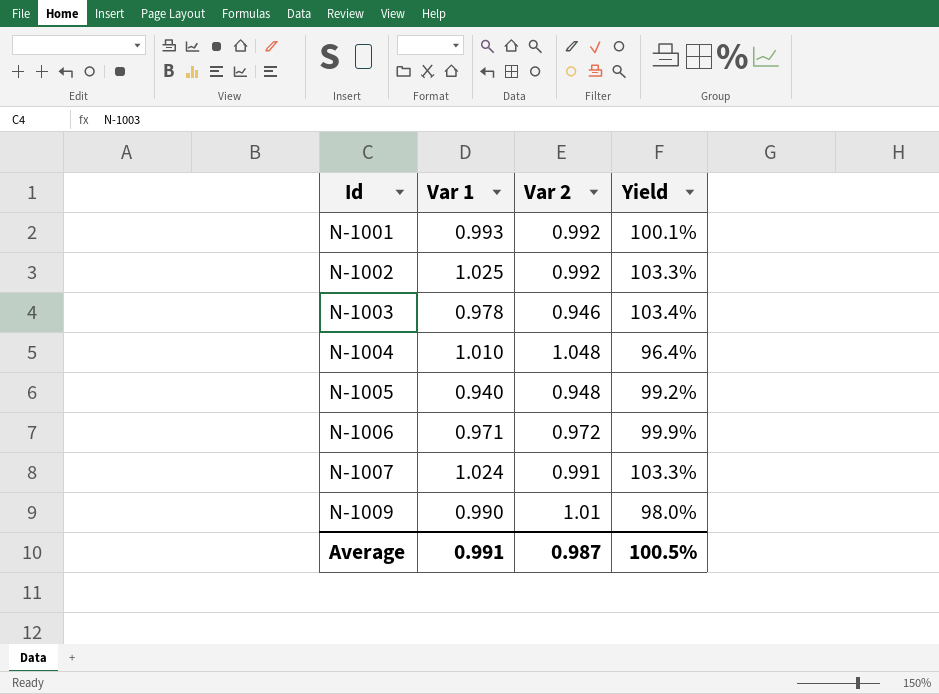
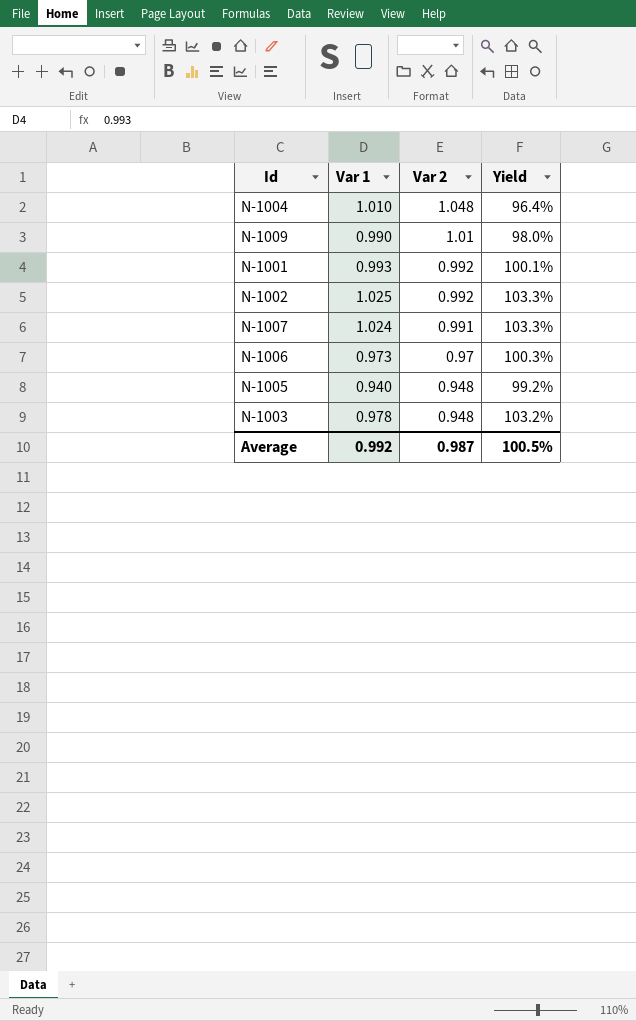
row order: Id ascending -> Var 2 descending
N-1006 | Var 1: 0.971 -> 0.973
N-1006 | Var 2: 0.972 -> 0.97
N-1006 | Yield: 99.9% -> 100.3%
N-1003 | Var 2: 0.946 -> 0.948
N-1003 | Yield: 103.4% -> 103.2%
Average | Var 1: 0.991 -> 0.992

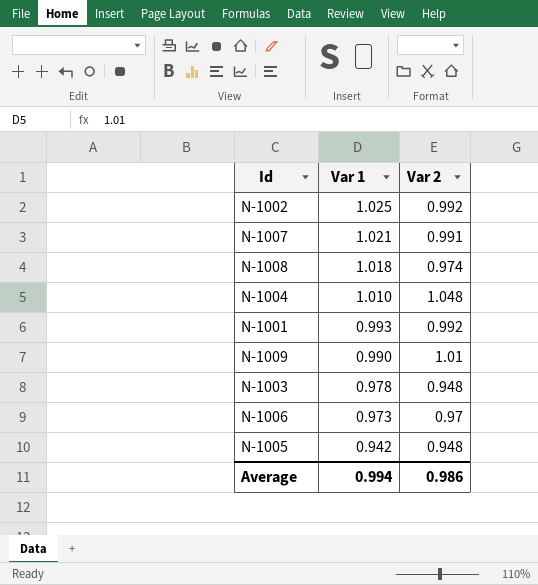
row order: Var 2 descending -> Var 1 descending
column Yield | formula: [Var 1] / [Var 2] -> none
N-1007 | Var 1: 1.024 -> 1.021
row N-1008: none -> 1.018 | 0.974
N-1005 | Var 1: 0.940 -> 0.942
Average | Var 1: 0.992 -> 0.994
Average | Var 2: 0.987 -> 0.986

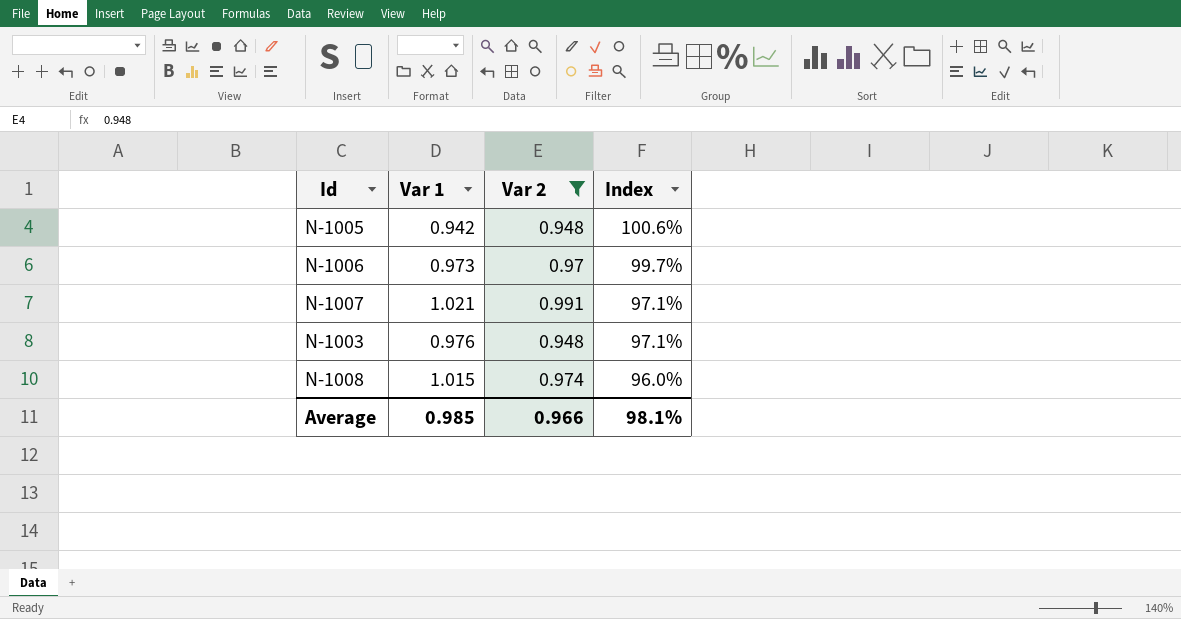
filter: none -> Var 2 <= 0.991
row order: Var 1 descending -> Index descending
column Index | formula: none -> [Var 2] / [Var 1]
N-1003 | Var 1: 0.978 -> 0.976
N-1008 | Var 1: 1.018 -> 1.015
Average | Var 1: 0.994 -> 0.985
Average | Var 2: 0.986 -> 0.966

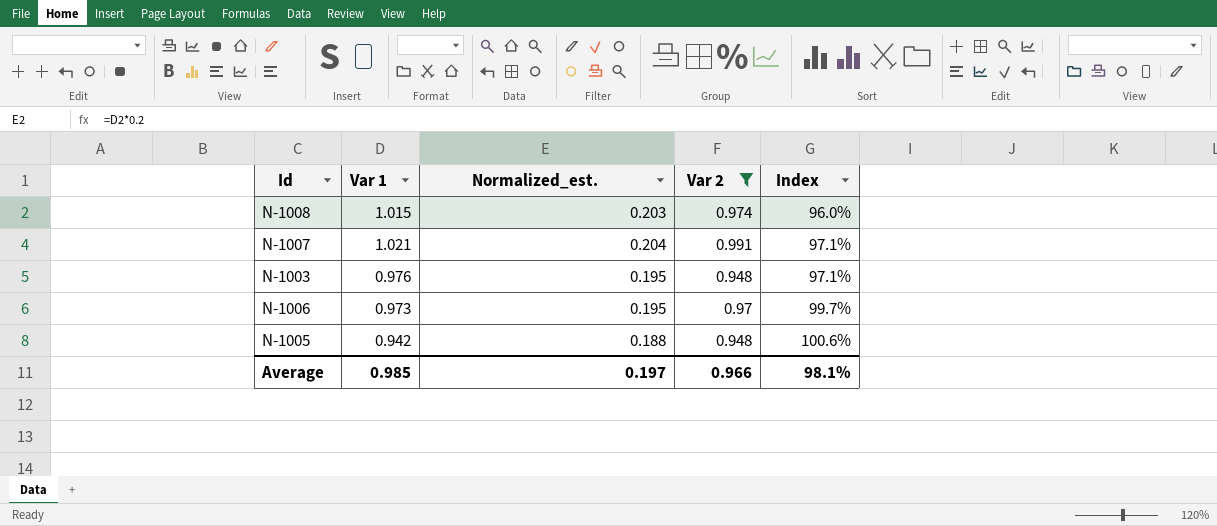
row order: Index descending -> Index ascending
column Normalized_est. | formula: none -> [Var 1] * 0.2

